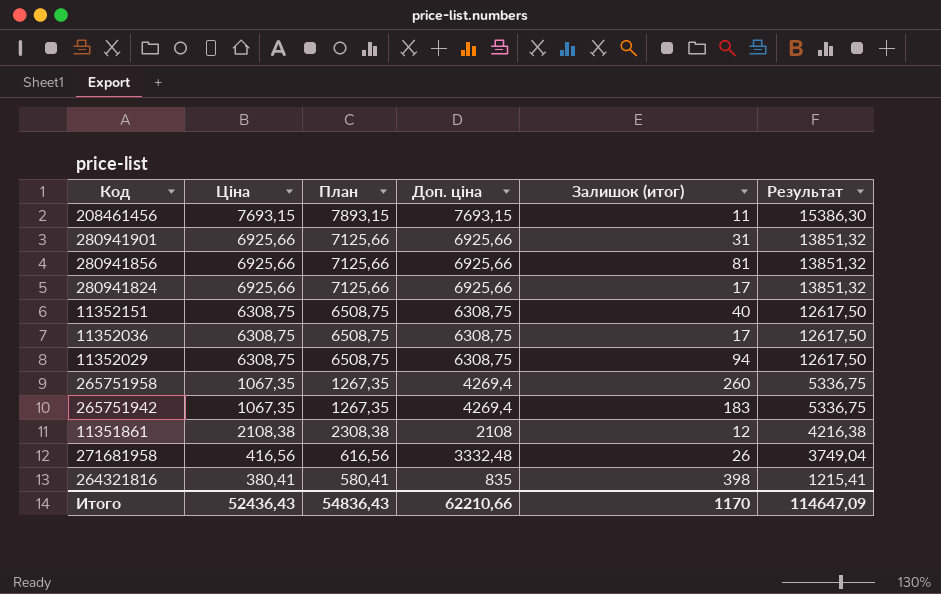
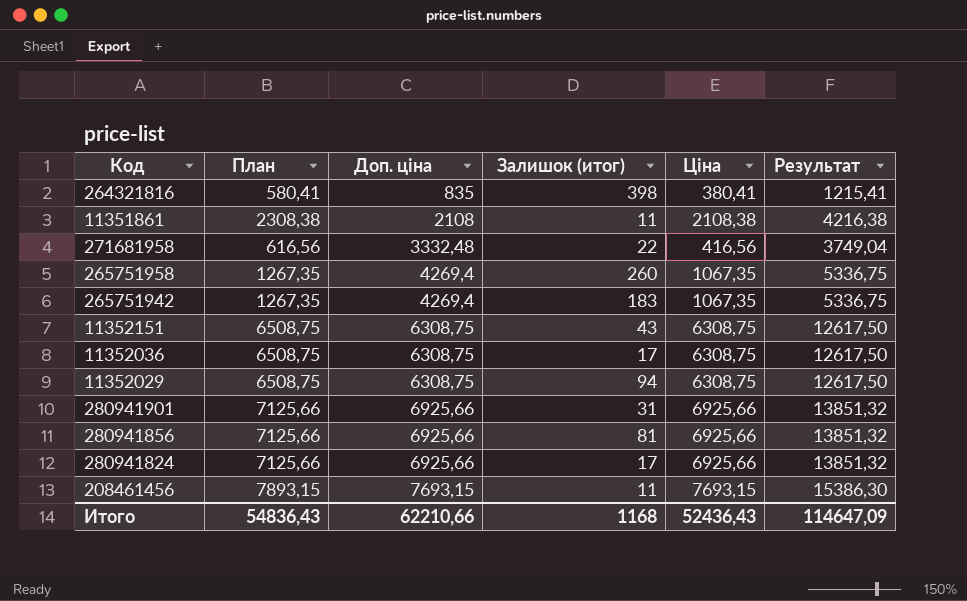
row order: Результат descending -> Доп. ціна ascending
column Ціна | position: 2 -> 5
11351861 | Залишок (итог): 12 -> 11
271681958 | Залишок (итог): 26 -> 22
11352151 | Залишок (итог): 40 -> 43
Итого | Залишок (итог): 1170 -> 1168

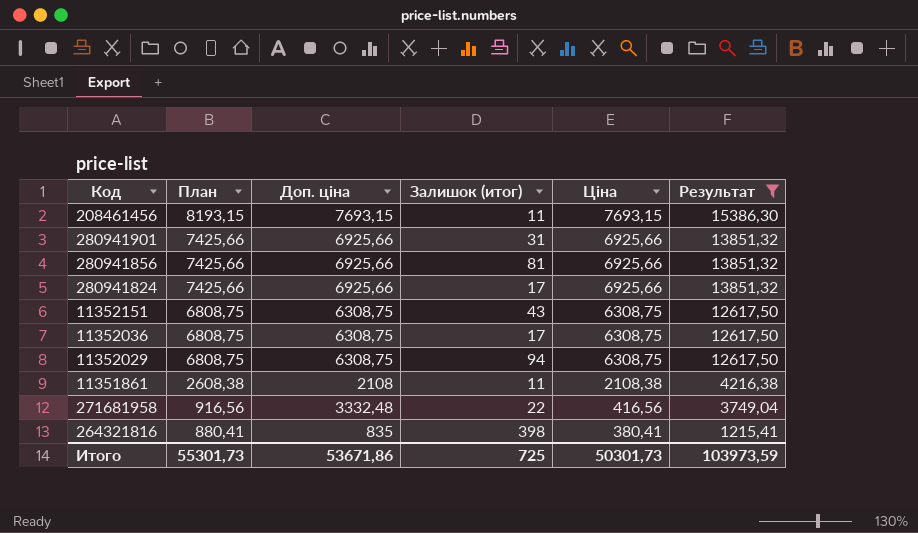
filter: none -> Результат != 5336,75
row order: Доп. ціна ascending -> План descending
column План | formula: [Ціна] + 200 -> [Ціна] + 500
Итого | План: 54836,43 -> 55301,73
Итого | Доп. ціна: 62210,66 -> 53671,86
Итого | Залишок (итог): 1168 -> 725
Итого | Ціна: 52436,43 -> 50301,73
Итого | Результат: 114647,09 -> 103973,59

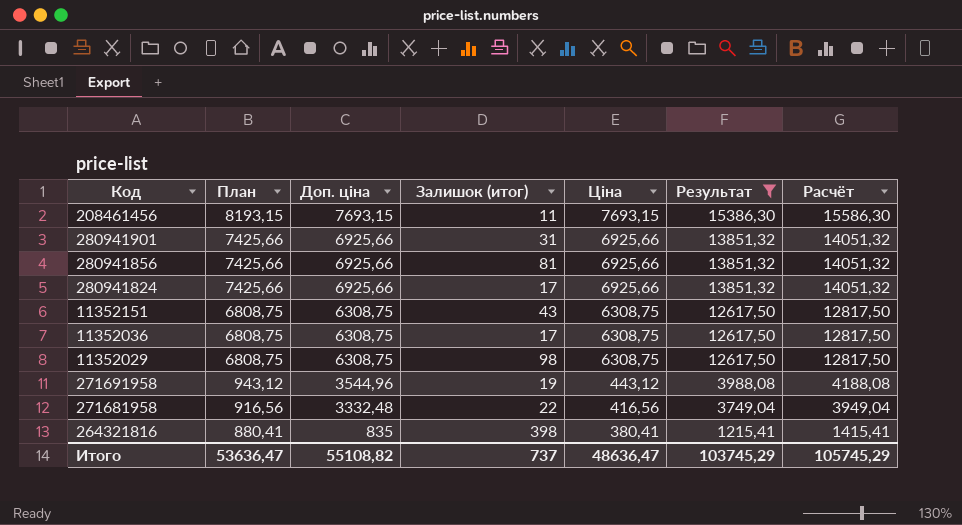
column Расчёт | formula: none -> [Результат] + 200
row 11351861: 2608,38 | 2108 | 11 | 2108,38 | 4216,38 -> none
11352029 | Залишок (итог): 94 -> 98
row 271691958: none -> 943,12 | 3544,96 | 19 | 443,12 | 3988,08 | 4188,08
Итого | План: 55301,73 -> 53636,47
Итого | Доп. ціна: 53671,86 -> 55108,82
Итого | Залишок (итог): 725 -> 737
Итого | Ціна: 50301,73 -> 48636,47
Итого | Результат: 103973,59 -> 103745,29

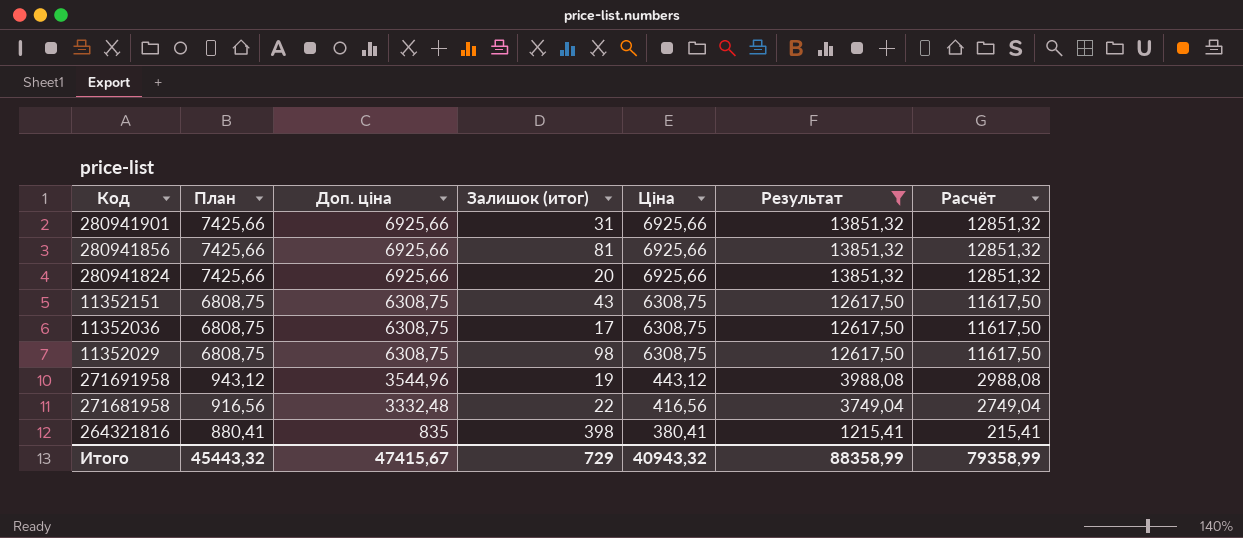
column Расчёт | formula: [Результат] + 200 -> [Результат] - 1000
row 208461456: 8193,15 | 7693,15 | 11 | 7693,15 | 15386,30 | 15586,30 -> none
280941824 | Залишок (итог): 17 -> 20
Итого | План: 53636,47 -> 45443,32
Итого | Доп. ціна: 55108,82 -> 47415,67
Итого | Залишок (итог): 737 -> 729
Итого | Ціна: 48636,47 -> 40943,32
Итого | Результат: 103745,29 -> 88358,99
Итого | Расчёт: 105745,29 -> 79358,99

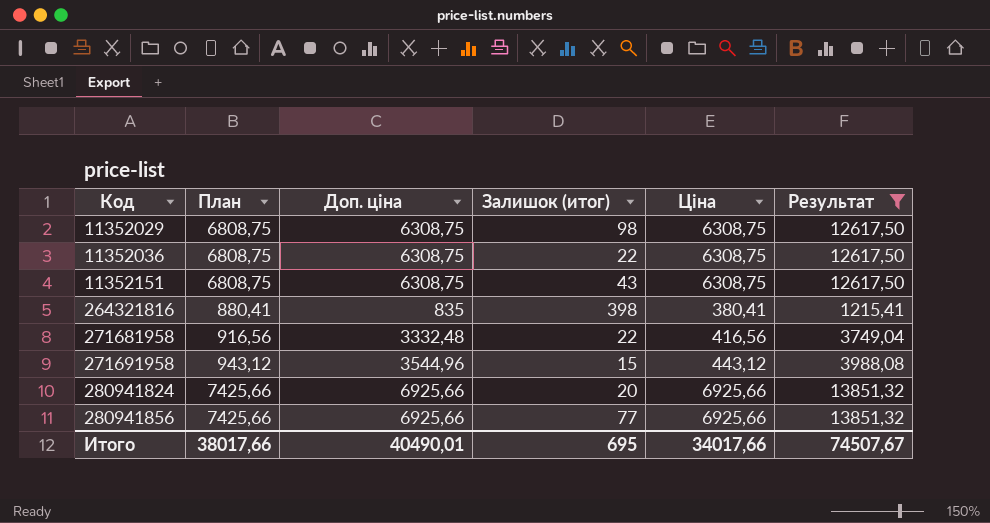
row order: План descending -> Код ascending
column Расчёт | formula: [Результат] - 1000 -> none
row 280941901: 7425,66 | 6925,66 | 31 | 6925,66 | 13851,32 | 12851,32 -> none
11352036 | Залишок (итог): 17 -> 22
271691958 | Залишок (итог): 19 -> 15
280941856 | Залишок (итог): 81 -> 77
Итого | План: 45443,32 -> 38017,66
Итого | Доп. ціна: 47415,67 -> 40490,01
Итого | Залишок (итог): 729 -> 695
Итого | Ціна: 40943,32 -> 34017,66
Итого | Результат: 88358,99 -> 74507,67

